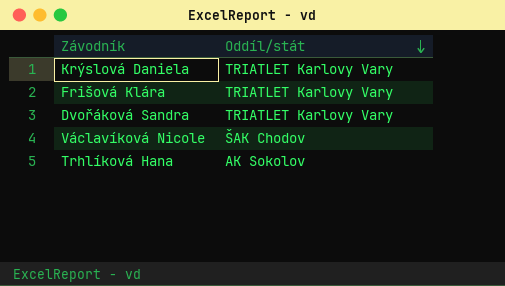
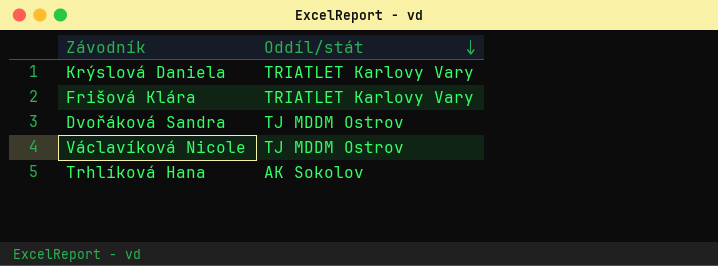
Dvořáková Sandra | Oddíl/stát: TRIATLET Karlovy Vary -> TJ MDDM Ostrov
Václavíková Nicole | Oddíl/stát: ŠAK Chodov -> TJ MDDM Ostrov

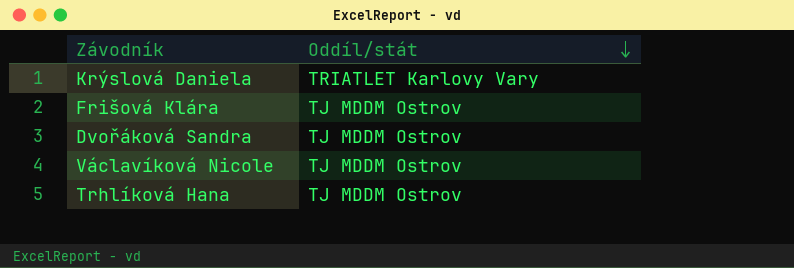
Frišová Klára | Oddíl/stát: TRIATLET Karlovy Vary -> TJ MDDM Ostrov
Trhlíková Hana | Oddíl/stát: AK Sokolov -> TJ MDDM Ostrov

